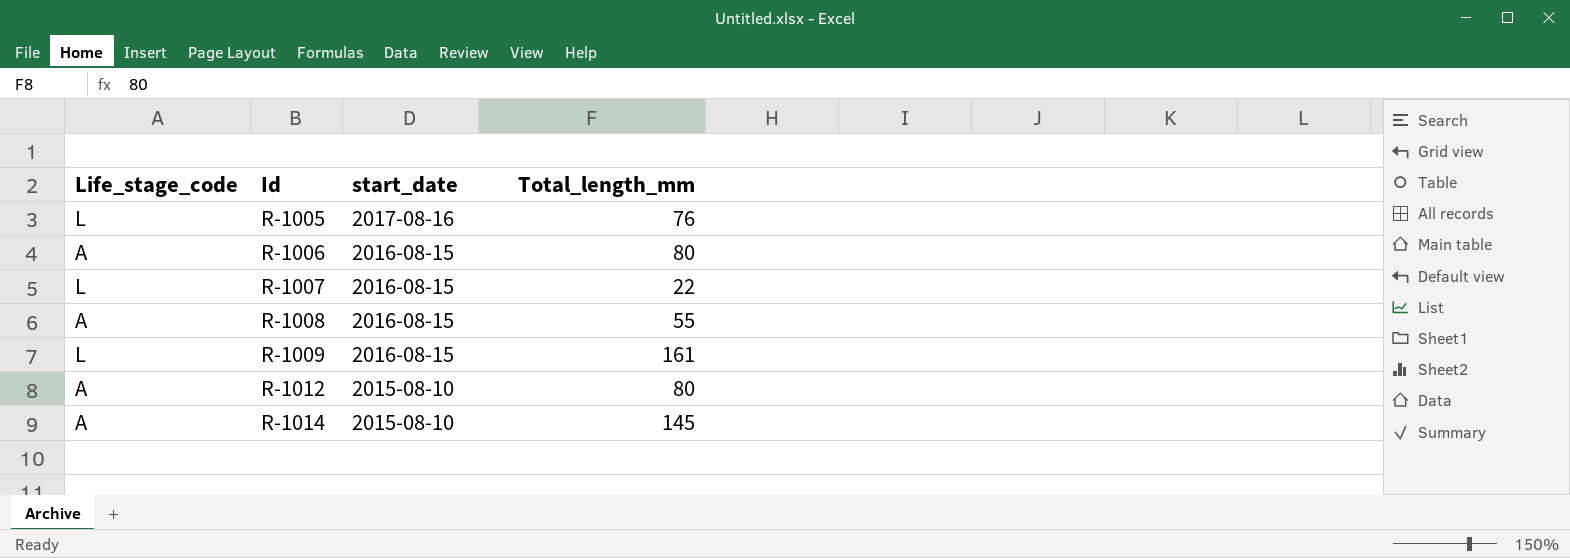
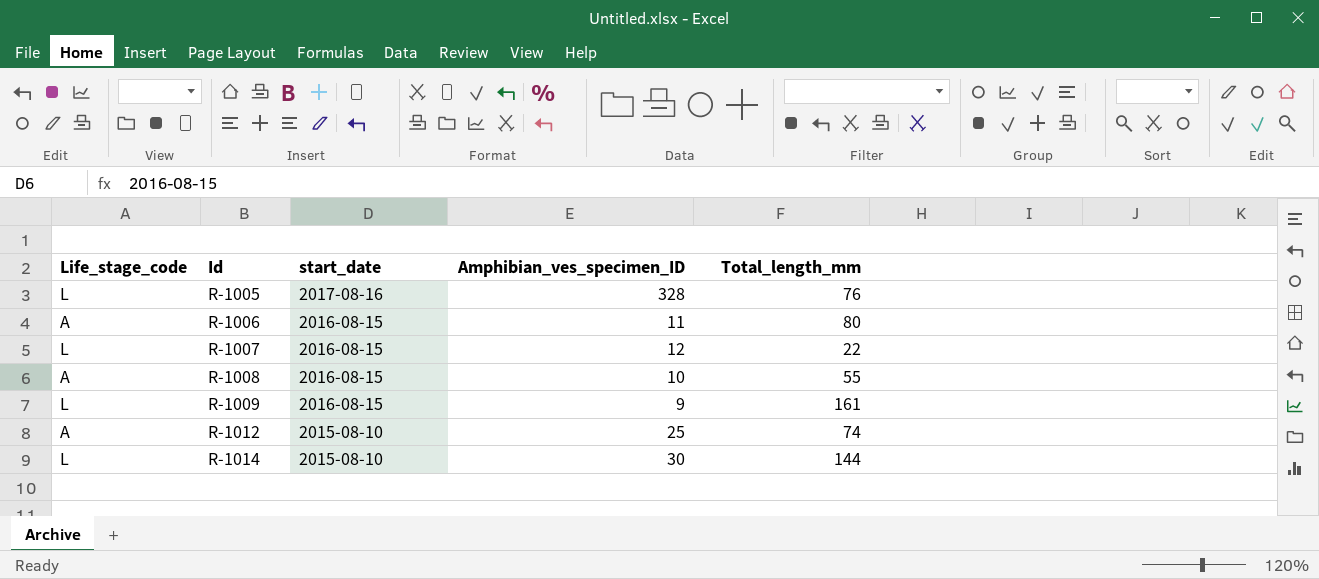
column Amphibian_ves_specimen_ID | position: none -> 4
R-1012 | Total_length_mm: 80 -> 74
R-1014 | Life_stage_code: A -> L
R-1014 | Total_length_mm: 145 -> 144

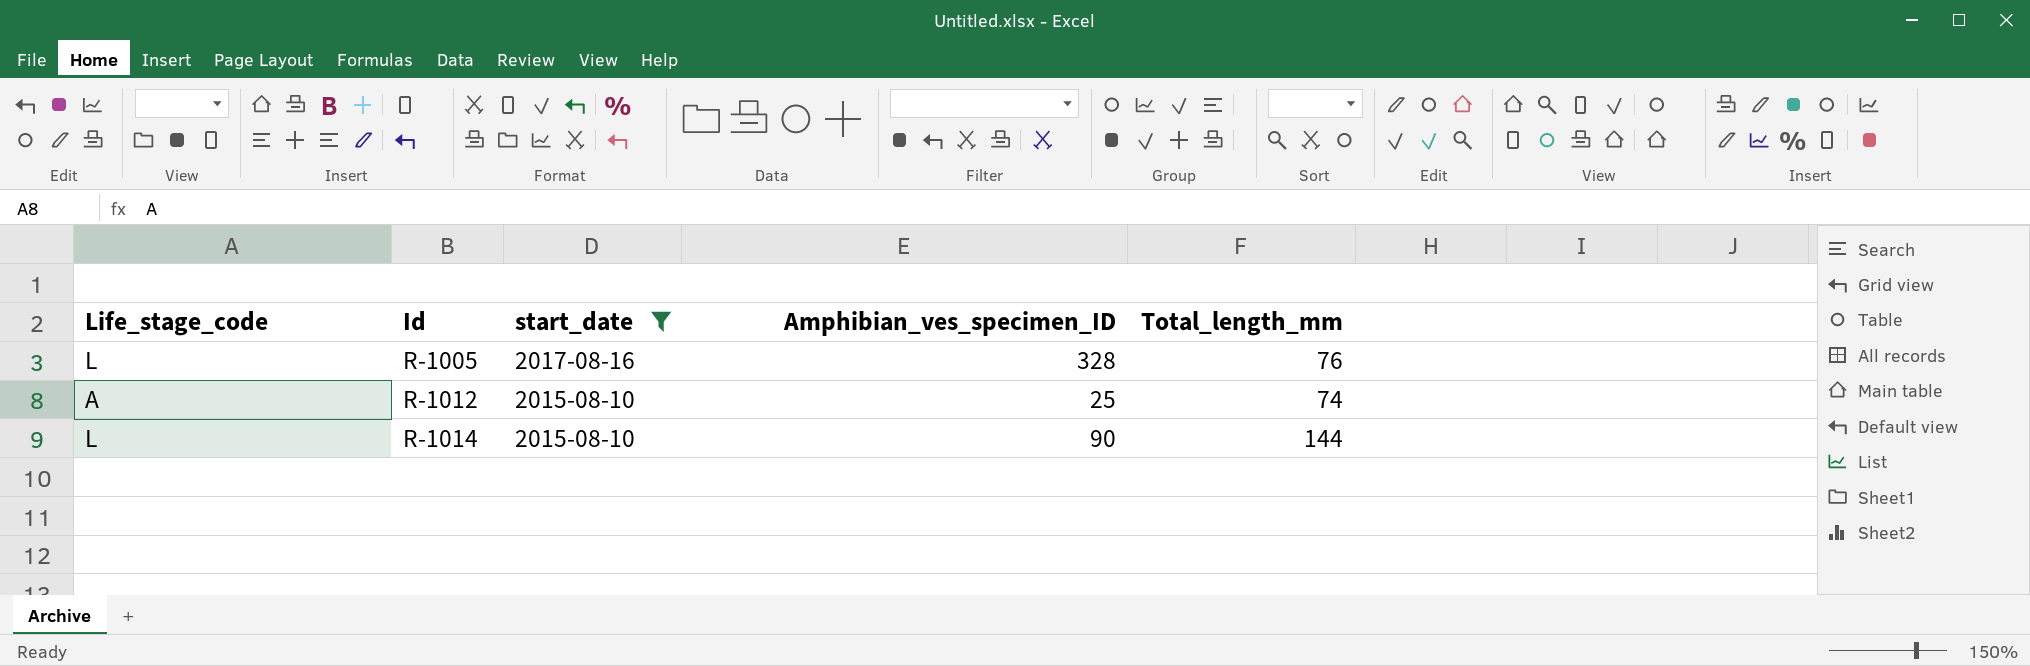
filter: none -> start_date != 2016-08-15
R-1014 | Amphibian_ves_specimen_ID: 30 -> 90

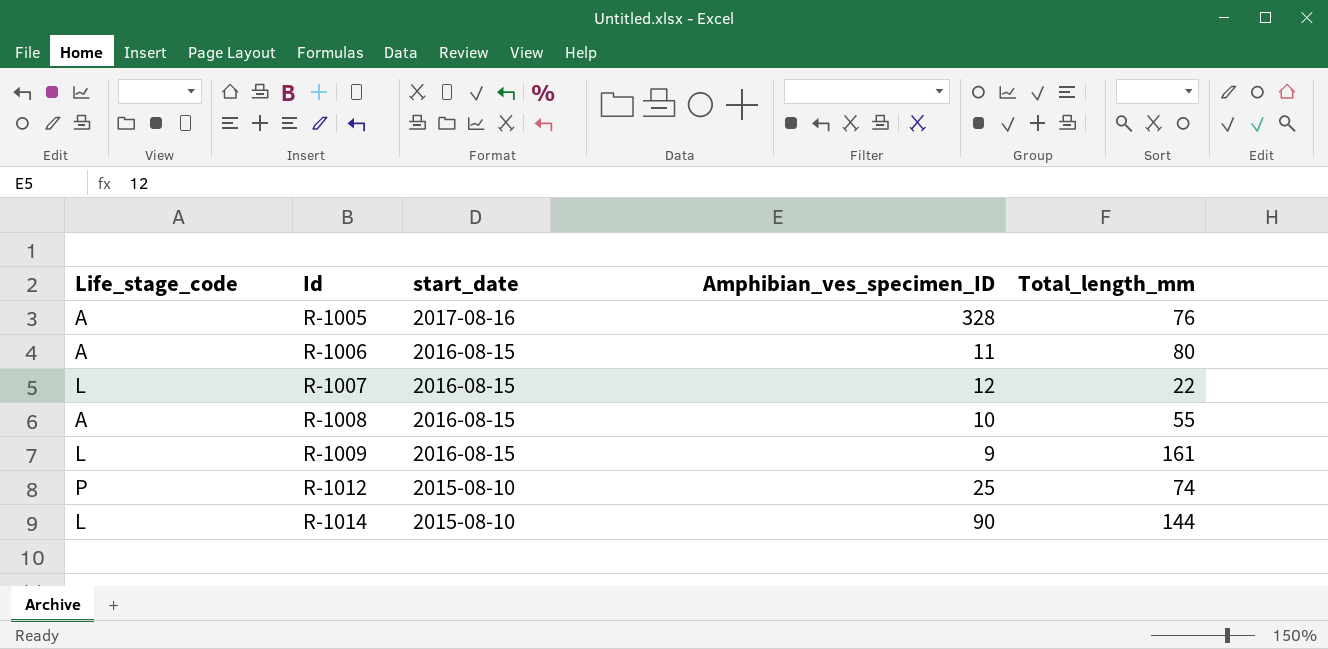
filter: start_date != 2016-08-15 -> none
R-1005 | Life_stage_code: L -> A
R-1012 | Life_stage_code: A -> P

